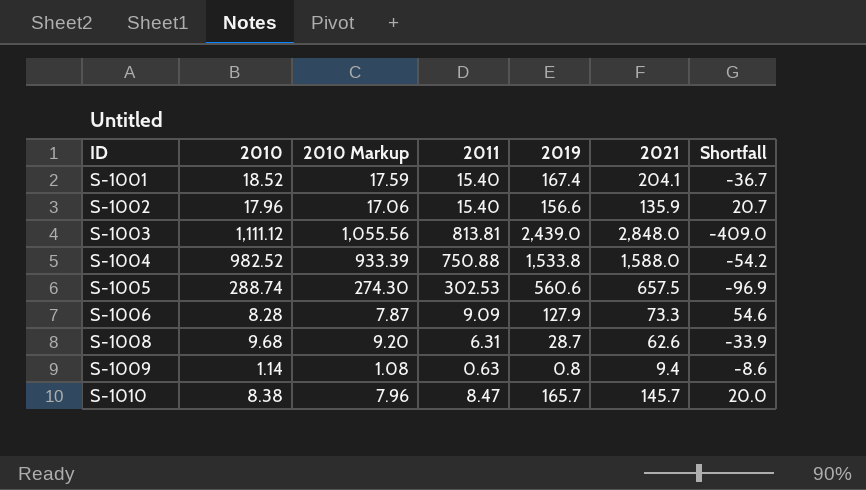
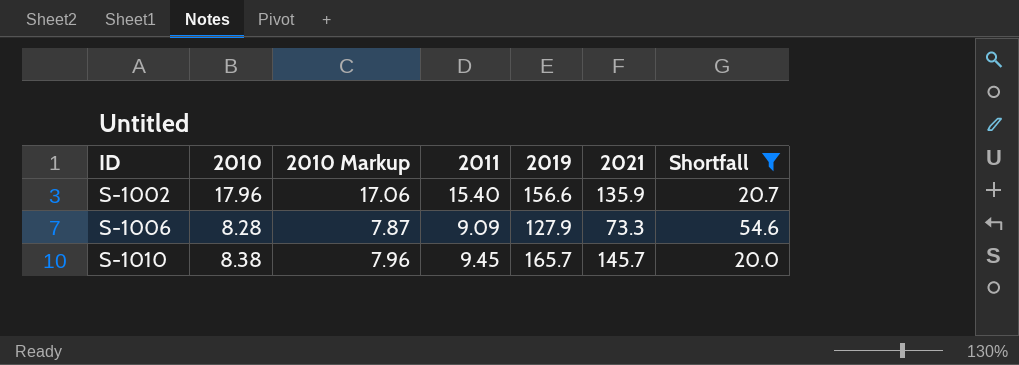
filter: none -> Shortfall >= 20.0
S-1010 | 2011: 8.47 -> 9.45

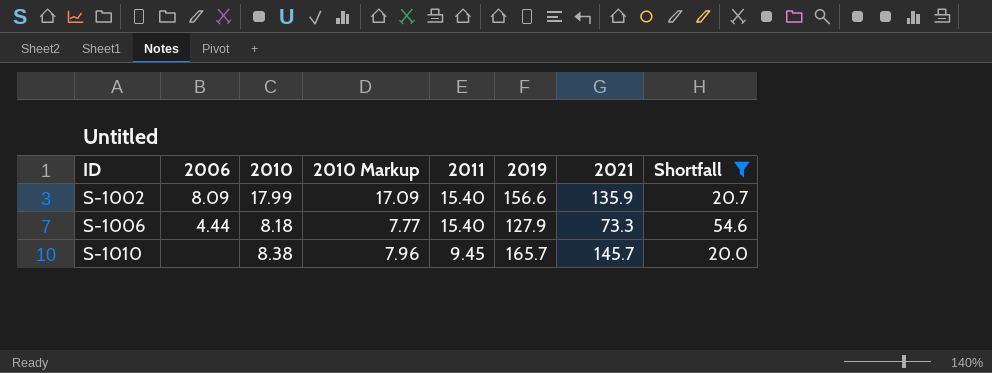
column 2006 | position: none -> 2
S-1002 | 2010: 17.96 -> 17.99
S-1002 | 2010 Markup: 17.06 -> 17.09
S-1006 | 2010: 8.28 -> 8.18
S-1006 | 2010 Markup: 7.87 -> 7.77
S-1006 | 2011: 9.09 -> 15.40

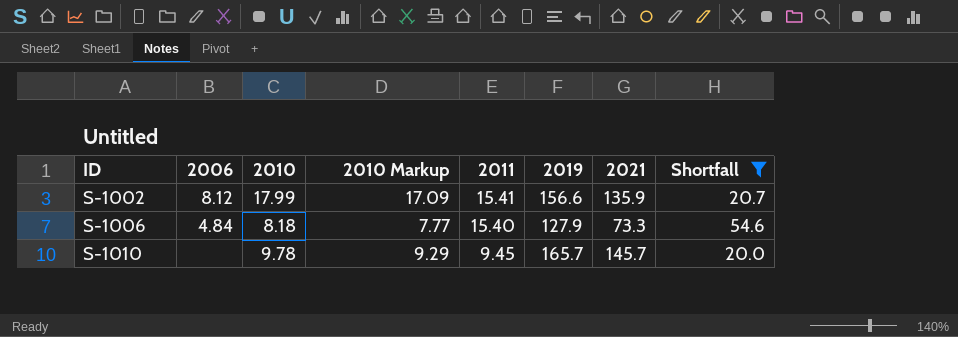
S-1002 | 2006: 8.09 -> 8.12
S-1002 | 2011: 15.40 -> 15.41
S-1006 | 2006: 4.44 -> 4.84
S-1010 | 2010: 8.38 -> 9.78
S-1010 | 2010 Markup: 7.96 -> 9.29

